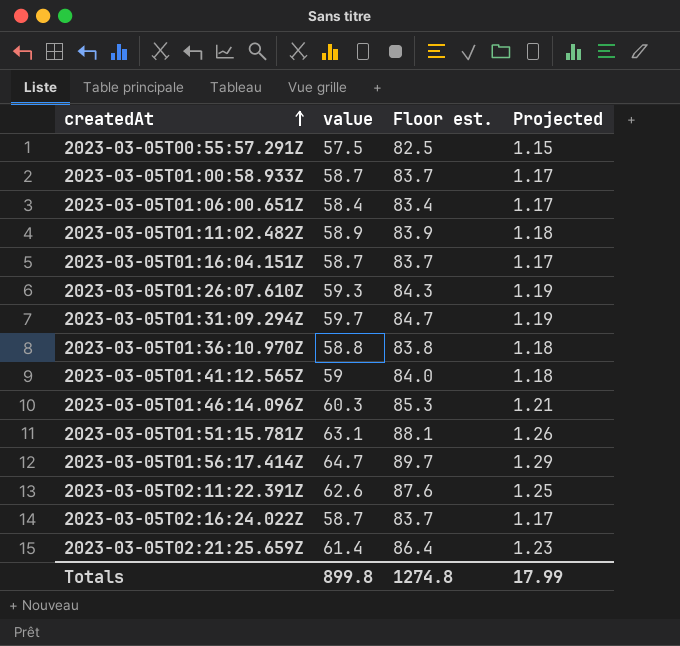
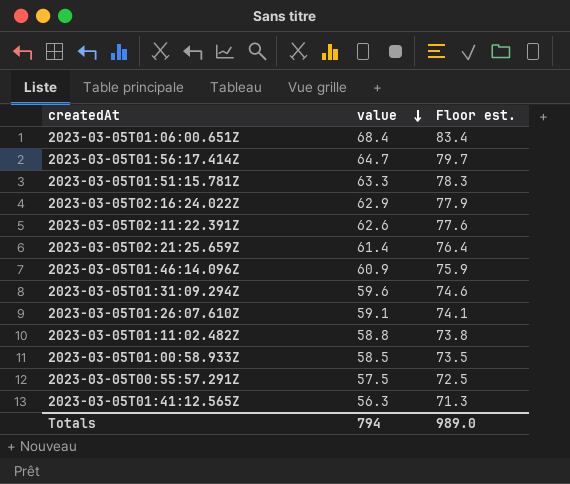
row order: createdAt ascending -> value descending
column Projected | formula: [value] * 0.02 -> none
column Floor est. | formula: [value] + 25 -> [value] + 15
row 2023-03-05T01:16:04.151Z: 58.7 | 83.7 | 1.17 -> none
row 2023-03-05T01:36:10.970Z: 58.8 | 83.8 | 1.18 -> none
2023-03-05T01:06:00.651Z | value: 58.4 -> 68.4
2023-03-05T01:51:15.781Z | value: 63.1 -> 63.3
2023-03-05T02:16:24.022Z | value: 58.7 -> 62.9
2023-03-05T01:46:14.096Z | value: 60.3 -> 60.9
2023-03-05T01:31:09.294Z | value: 59.7 -> 59.6
2023-03-05T01:26:07.610Z | value: 59.3 -> 59.1
2023-03-05T01:11:02.482Z | value: 58.9 -> 58.8
2023-03-05T01:00:58.933Z | value: 58.7 -> 58.5
2023-03-05T01:41:12.565Z | value: 59 -> 56.3
Totals | value: 899.8 -> 794
Totals | Floor est.: 1274.8 -> 989.0

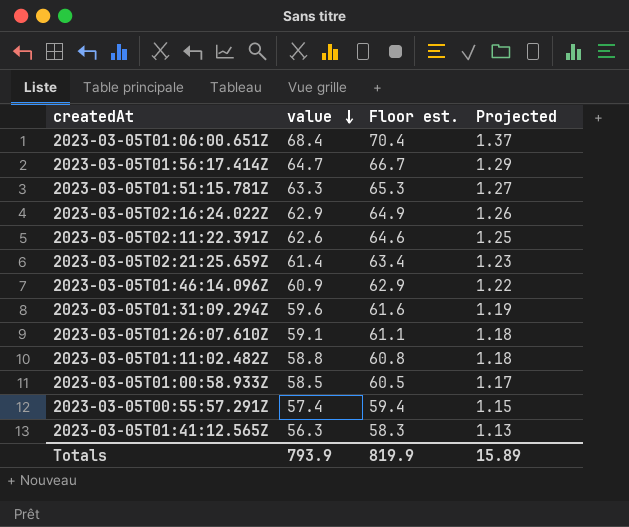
column Floor est. | formula: [value] + 15 -> [value] + 2
column Projected | formula: none -> [value] * 0.02
2023-03-05T00:55:57.291Z | value: 57.5 -> 57.4
Totals | value: 794 -> 793.9
Totals | Floor est.: 989.0 -> 819.9

